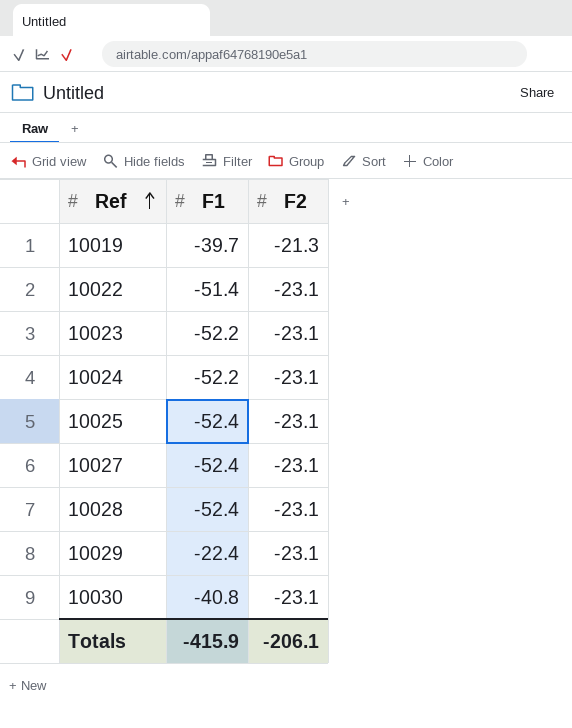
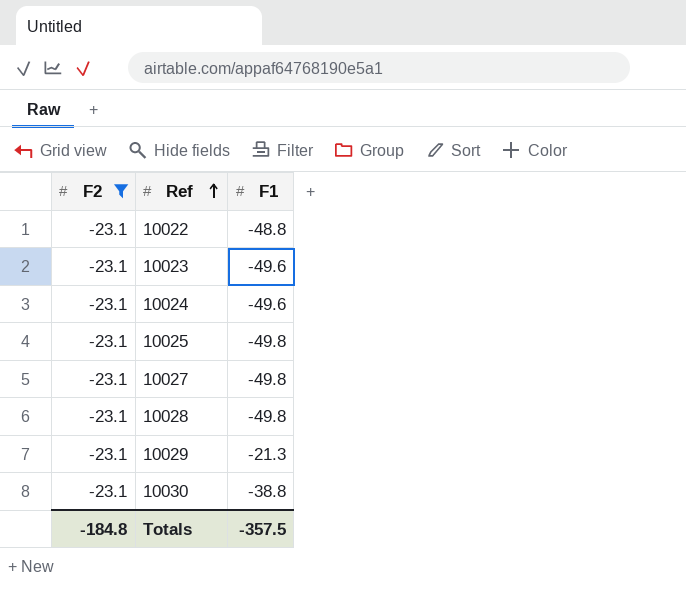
filter: none -> F2 = -23.1
column F2 | position: 3 -> 1
10022 | F1: -51.4 -> -48.8
10023 | F1: -52.2 -> -49.6
10024 | F1: -52.2 -> -49.6
10025 | F1: -52.4 -> -49.8
10027 | F1: -52.4 -> -49.8
10028 | F1: -52.4 -> -49.8
10029 | F1: -22.4 -> -21.3
10030 | F1: -40.8 -> -38.8
Totals | F2: -206.1 -> -184.8
Totals | F1: -415.9 -> -357.5

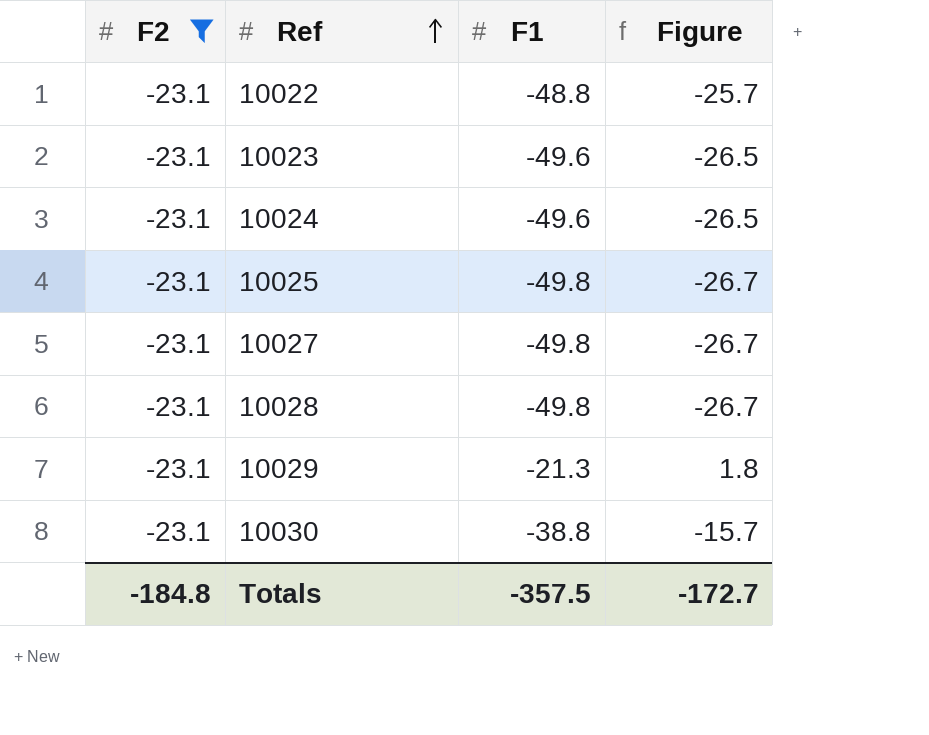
column Figure | formula: none -> [F1] - [F2]

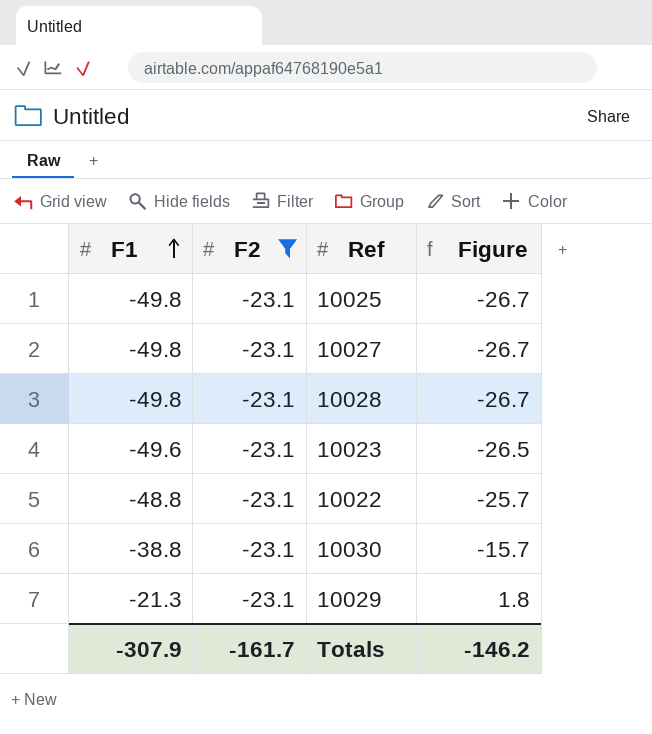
row order: Ref ascending -> F1 ascending
column F1 | position: 3 -> 1
row 10024: -23.1 | -49.6 | -26.5 -> none
Totals | F1: -357.5 -> -307.9
Totals | F2: -184.8 -> -161.7
Totals | Figure: -172.7 -> -146.2

